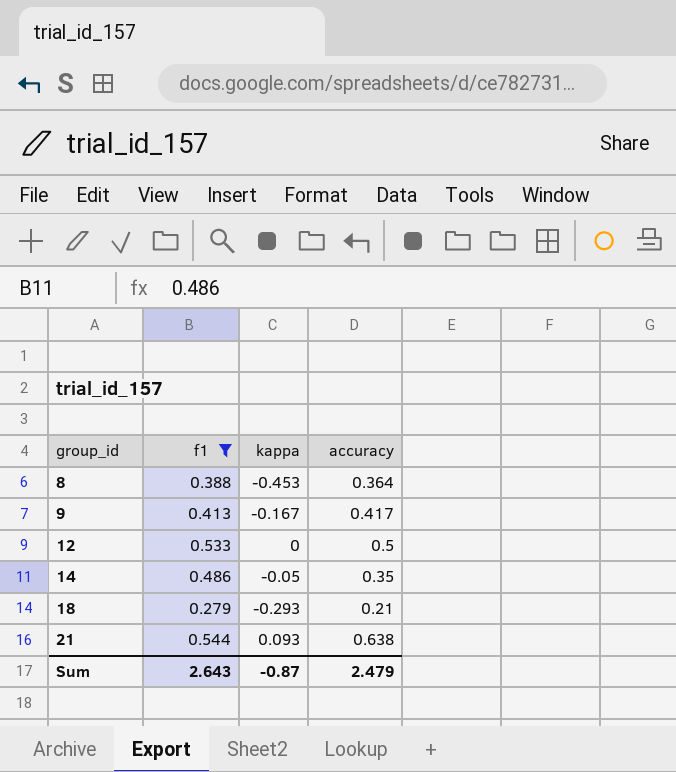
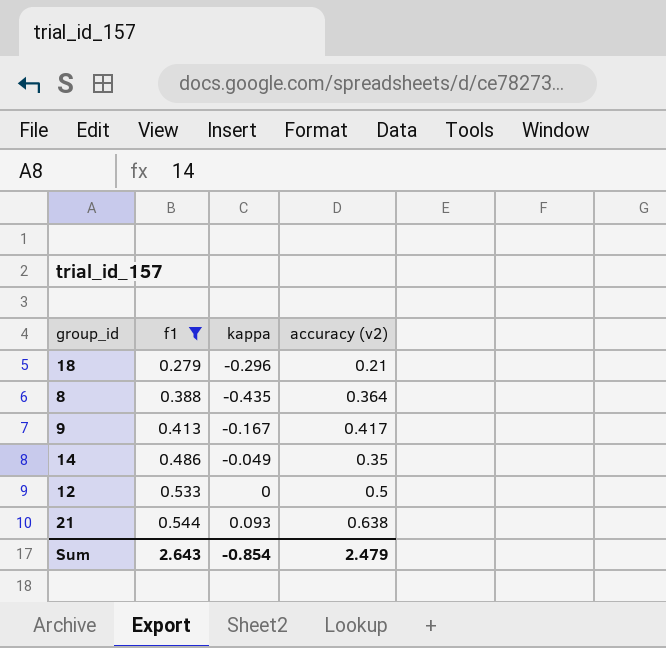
row order: group_id ascending -> f1 ascending
column name: accuracy -> accuracy (v2)
18 | kappa: -0.293 -> -0.296
8 | kappa: -0.453 -> -0.435
14 | kappa: -0.05 -> -0.049
Sum | kappa: -0.87 -> -0.854

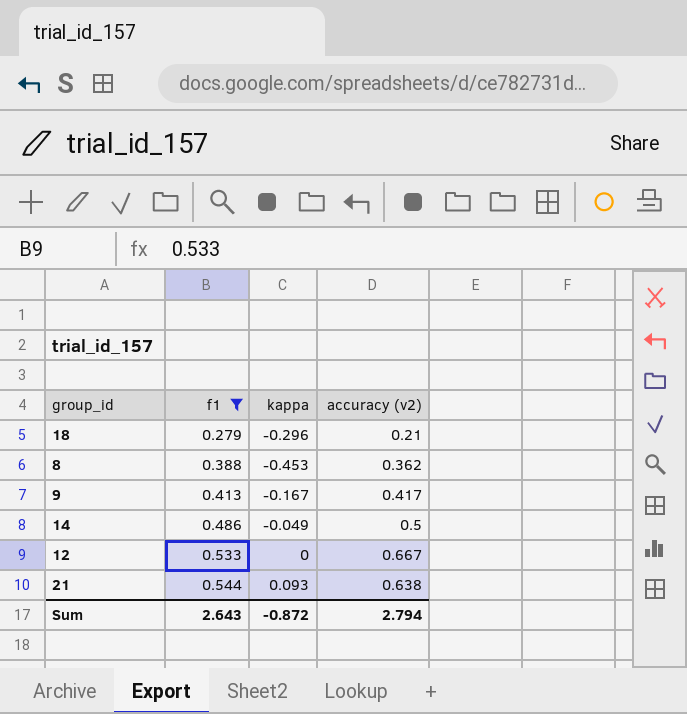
8 | kappa: -0.435 -> -0.453
8 | accuracy (v2): 0.364 -> 0.362
14 | accuracy (v2): 0.35 -> 0.5
12 | accuracy (v2): 0.5 -> 0.667
Sum | kappa: -0.854 -> -0.872
Sum | accuracy (v2): 2.479 -> 2.794

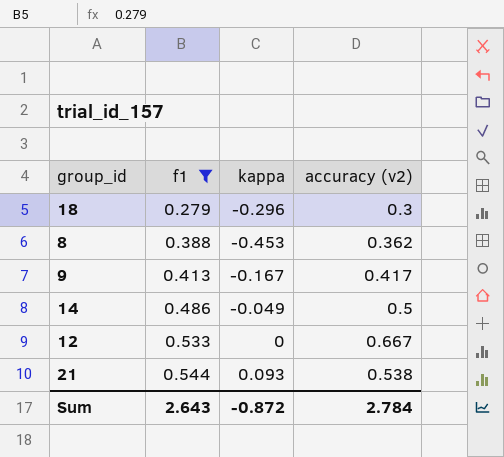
18 | accuracy (v2): 0.21 -> 0.3
21 | accuracy (v2): 0.638 -> 0.538
Sum | accuracy (v2): 2.794 -> 2.784

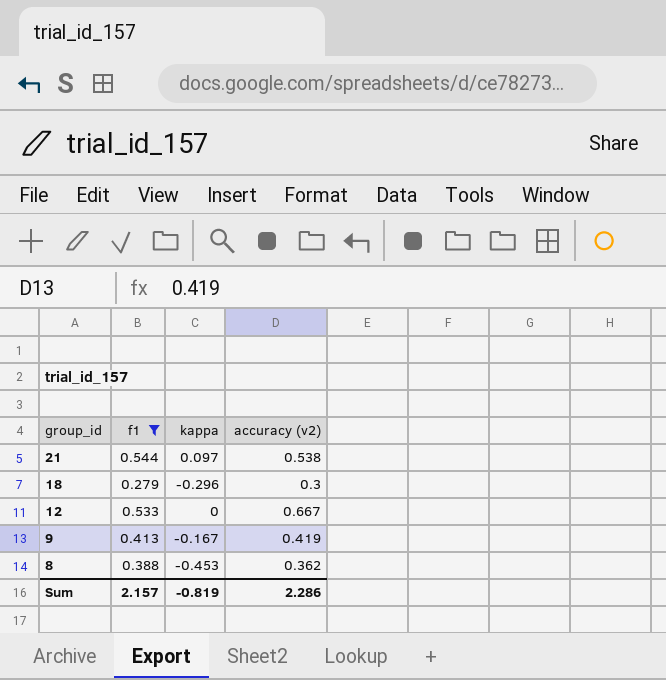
row order: f1 ascending -> group_id descending
row 14: 0.486 | -0.049 | 0.5 -> none
21 | kappa: 0.093 -> 0.097
9 | accuracy (v2): 0.417 -> 0.419
Sum | f1: 2.643 -> 2.157
Sum | kappa: -0.872 -> -0.819
Sum | accuracy (v2): 2.784 -> 2.286

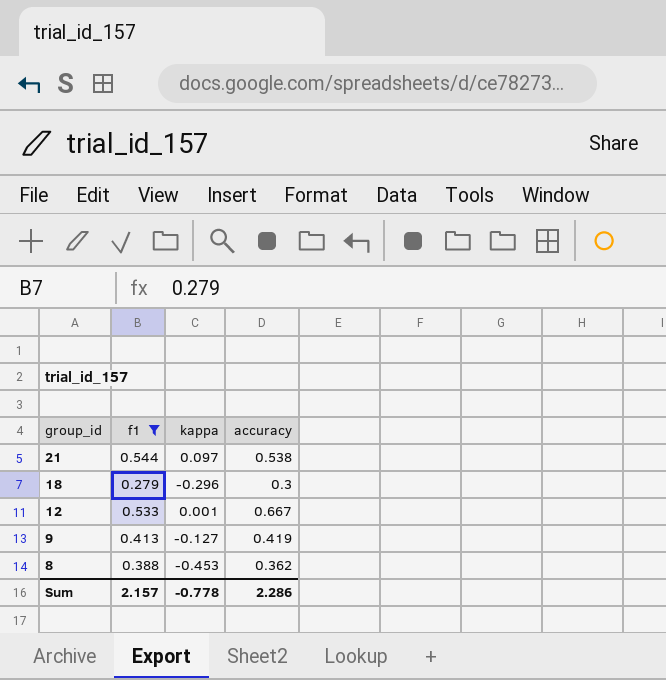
column name: accuracy (v2) -> accuracy
12 | kappa: 0 -> 0.001
9 | kappa: -0.167 -> -0.127
Sum | kappa: -0.819 -> -0.778

